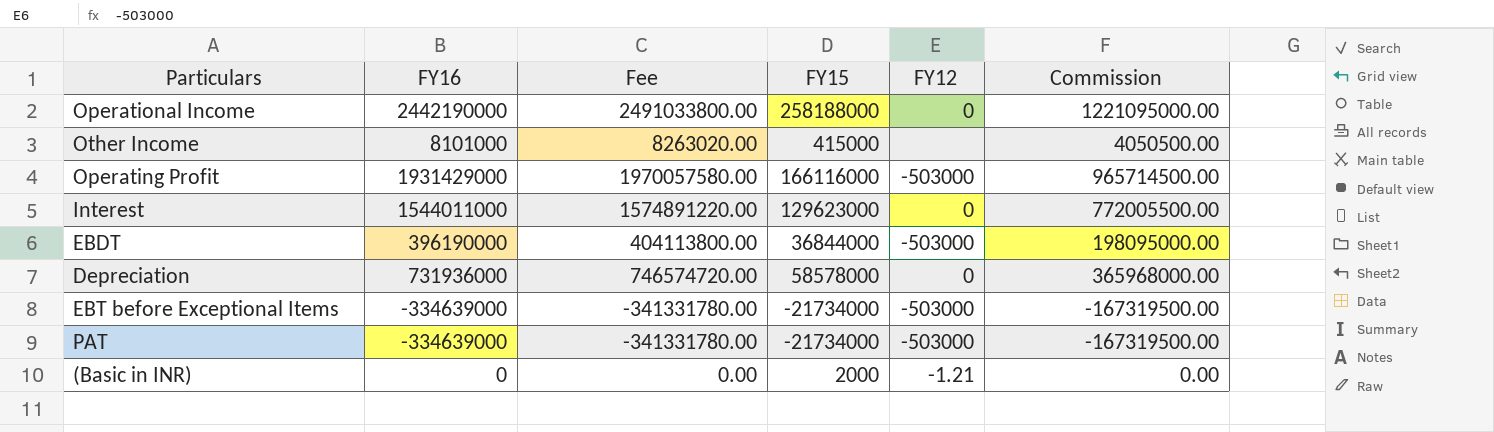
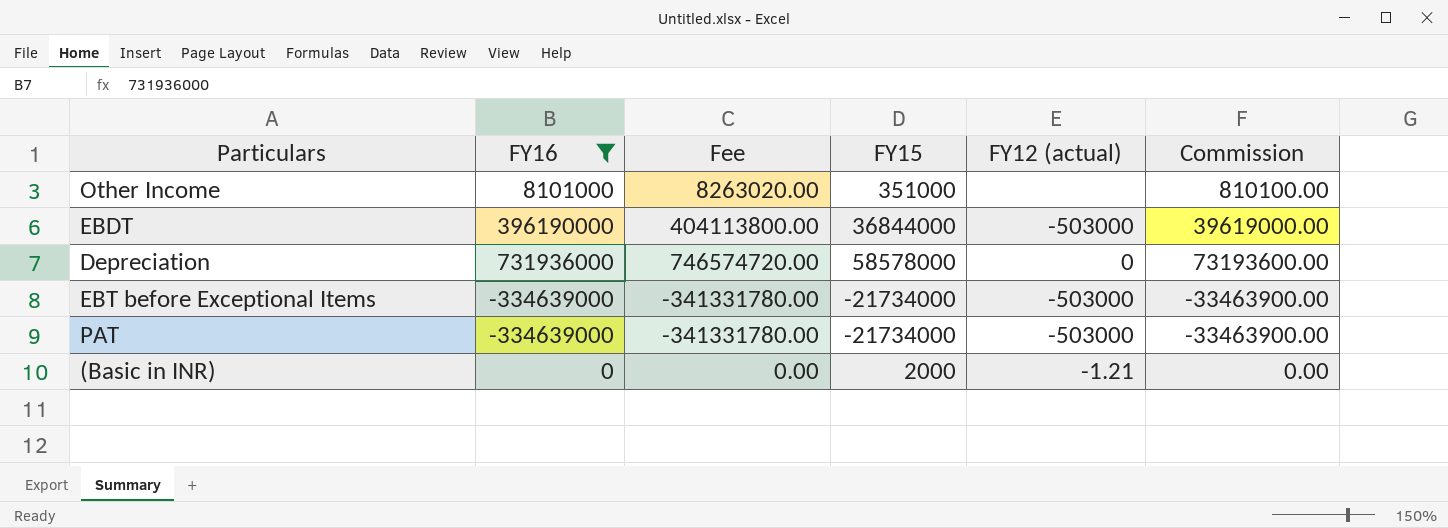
filter: none -> FY16 <= 731936000
column name: FY12 -> FY12 (actual)
column Commission | formula: [FY16] * 0.5 -> [FY16] * 0.1
Other Income | FY15: 415000 -> 351000

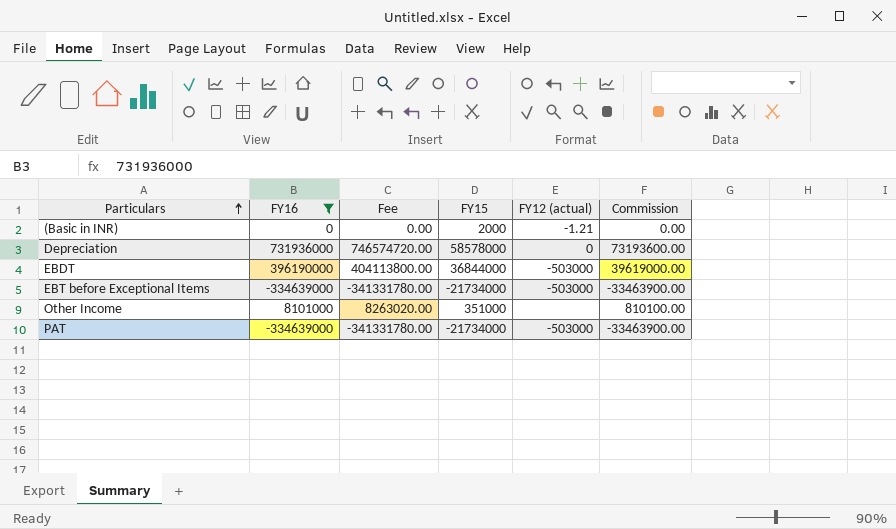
row order: none -> Particulars ascending

